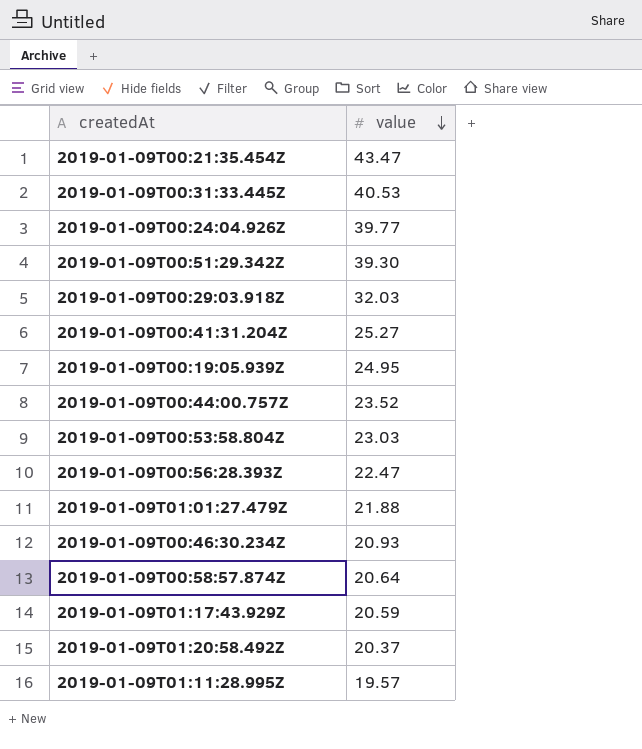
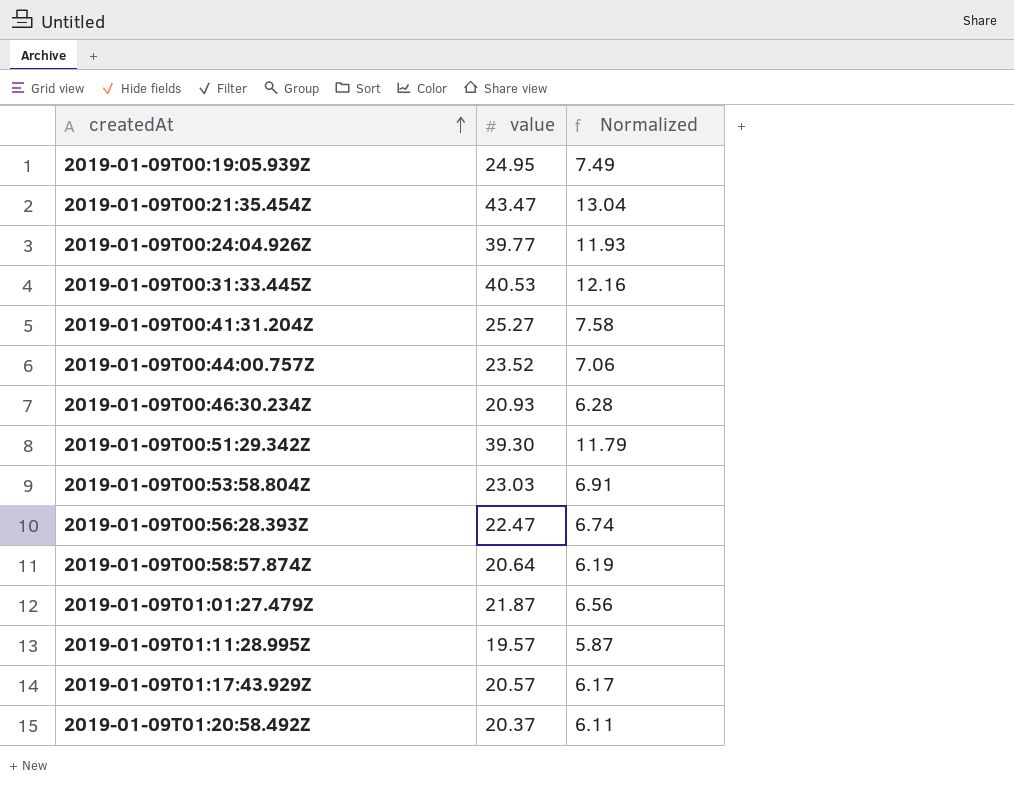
row order: value descending -> createdAt ascending
column Normalized | formula: none -> [value] * 0.3
row 2019-01-09T00:29:03.918Z: 32.03 -> none
2019-01-09T01:01:27.479Z | value: 21.88 -> 21.87
2019-01-09T01:17:43.929Z | value: 20.59 -> 20.57

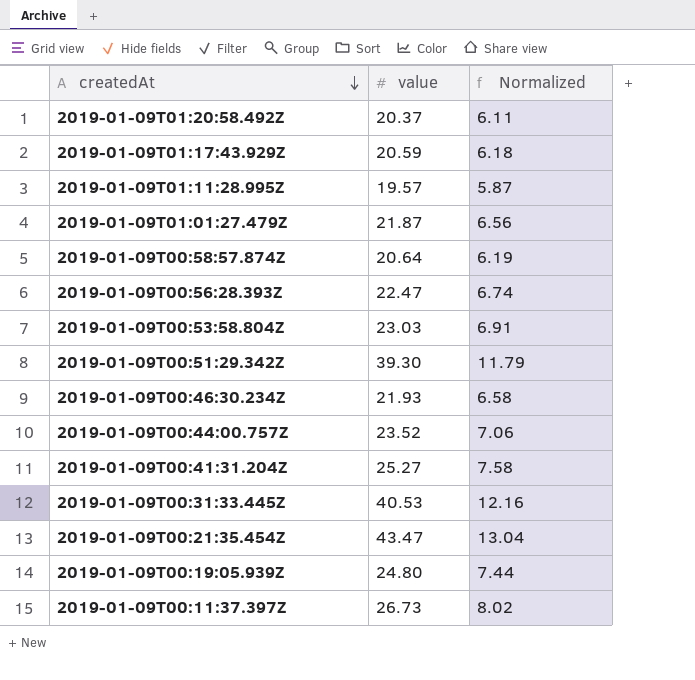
row order: createdAt ascending -> createdAt descending
row 2019-01-09T00:24:04.926Z: 39.77 | 11.93 -> none
2019-01-09T01:17:43.929Z | value: 20.57 -> 20.59
2019-01-09T01:17:43.929Z | Normalized: 6.17 -> 6.18
2019-01-09T00:46:30.234Z | value: 20.93 -> 21.93
2019-01-09T00:46:30.234Z | Normalized: 6.28 -> 6.58
2019-01-09T00:19:05.939Z | value: 24.95 -> 24.80
2019-01-09T00:19:05.939Z | Normalized: 7.49 -> 7.44
row 2019-01-09T00:11:37.397Z: none -> 26.73 | 8.02

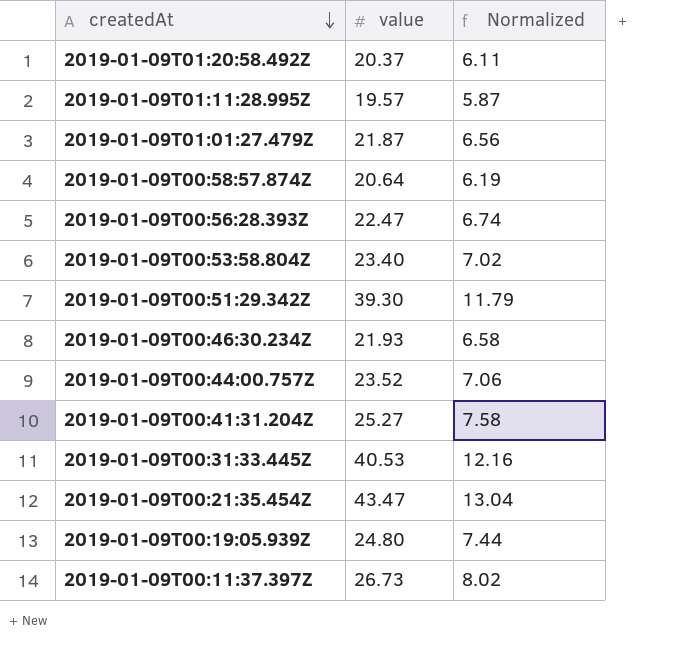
row 2019-01-09T01:17:43.929Z: 20.59 | 6.18 -> none
2019-01-09T00:53:58.804Z | value: 23.03 -> 23.40
2019-01-09T00:53:58.804Z | Normalized: 6.91 -> 7.02

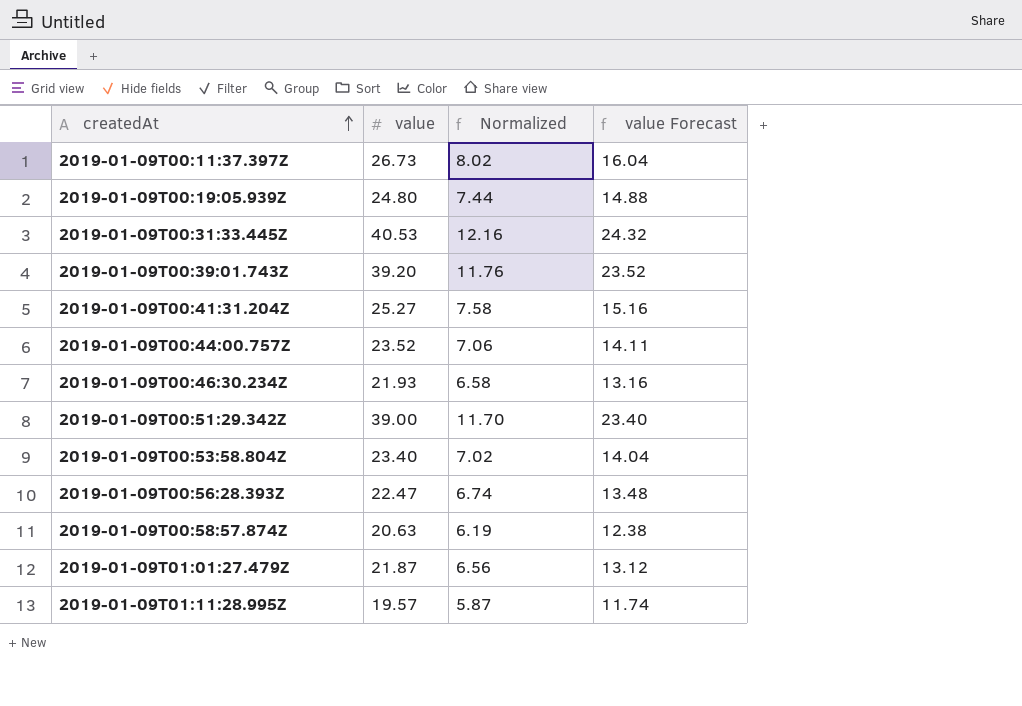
row order: createdAt descending -> createdAt ascending
column value Forecast | formula: none -> [value] * 0.6
row 2019-01-09T01:20:58.492Z: 20.37 | 6.11 -> none
row 2019-01-09T00:21:35.454Z: 43.47 | 13.04 -> none
row 2019-01-09T00:39:01.743Z: none -> 39.20 | 11.76 | 23.52
2019-01-09T00:51:29.342Z | value: 39.30 -> 39.00
2019-01-09T00:51:29.342Z | Normalized: 11.79 -> 11.70
2019-01-09T00:58:57.874Z | value: 20.64 -> 20.63

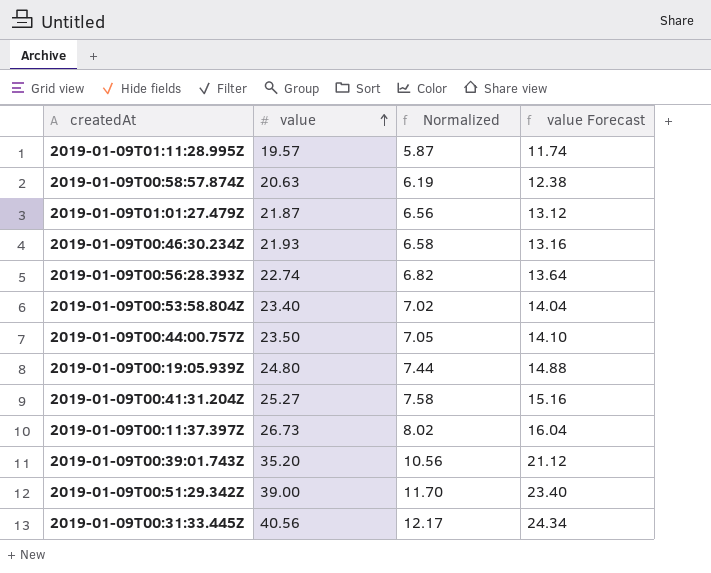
row order: createdAt ascending -> value ascending
2019-01-09T00:56:28.393Z | value: 22.47 -> 22.74
2019-01-09T00:56:28.393Z | Normalized: 6.74 -> 6.82
2019-01-09T00:56:28.393Z | value Forecast: 13.48 -> 13.64
2019-01-09T00:44:00.757Z | value: 23.52 -> 23.50
2019-01-09T00:44:00.757Z | Normalized: 7.06 -> 7.05
2019-01-09T00:44:00.757Z | value Forecast: 14.11 -> 14.10
2019-01-09T00:39:01.743Z | value: 39.20 -> 35.20
2019-01-09T00:39:01.743Z | Normalized: 11.76 -> 10.56
2019-01-09T00:39:01.743Z | value Forecast: 23.52 -> 21.12
2019-01-09T00:31:33.445Z | value: 40.53 -> 40.56
2019-01-09T00:31:33.445Z | Normalized: 12.16 -> 12.17
2019-01-09T00:31:33.445Z | value Forecast: 24.32 -> 24.34

